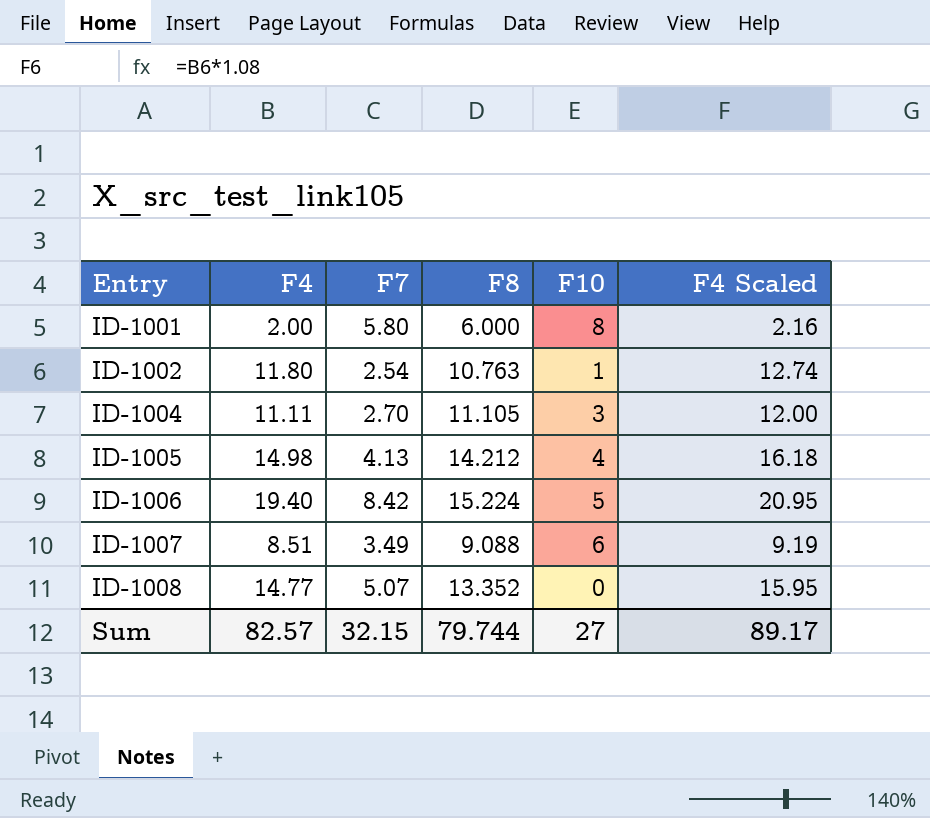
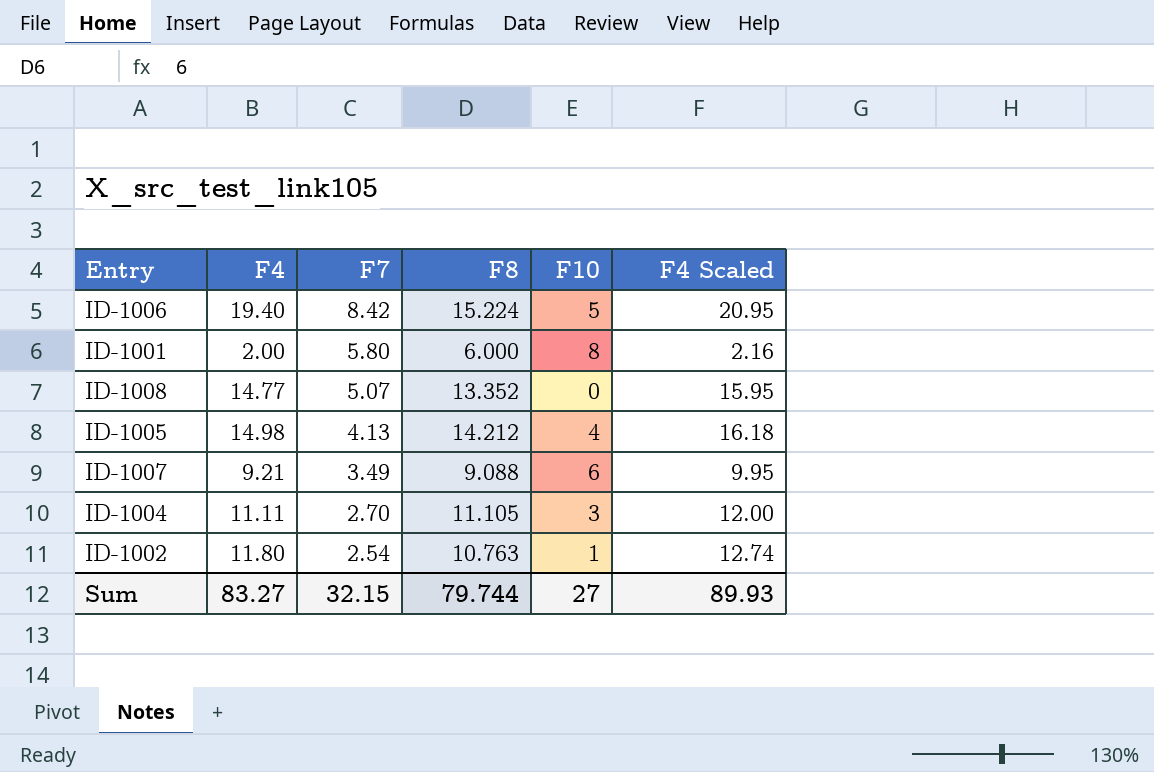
row order: Entry ascending -> F7 descending
ID-1007 | F4: 8.51 -> 9.21
ID-1007 | F4 Scaled: 9.19 -> 9.95
Sum | F4: 82.57 -> 83.27
Sum | F4 Scaled: 89.17 -> 89.93

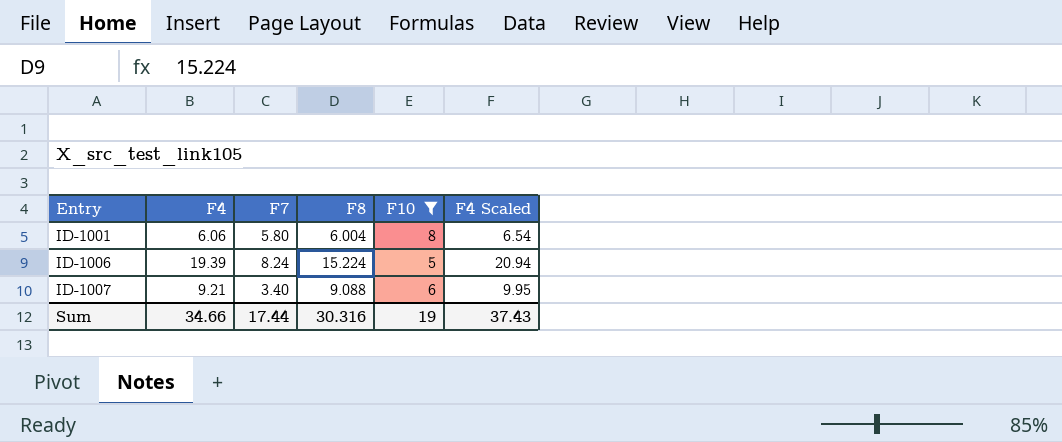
filter: none -> F10 >= 5
row order: F7 descending -> Entry ascending
ID-1001 | F4: 2.00 -> 6.06
ID-1001 | F8: 6.000 -> 6.004
ID-1001 | F4 Scaled: 2.16 -> 6.54
ID-1006 | F4: 19.40 -> 19.39
ID-1006 | F7: 8.42 -> 8.24
ID-1006 | F4 Scaled: 20.95 -> 20.94
ID-1007 | F7: 3.49 -> 3.40
Sum | F4: 83.27 -> 34.66
Sum | F7: 32.15 -> 17.44
Sum | F8: 79.744 -> 30.316
Sum | F10: 27 -> 19
Sum | F4 Scaled: 89.93 -> 37.43

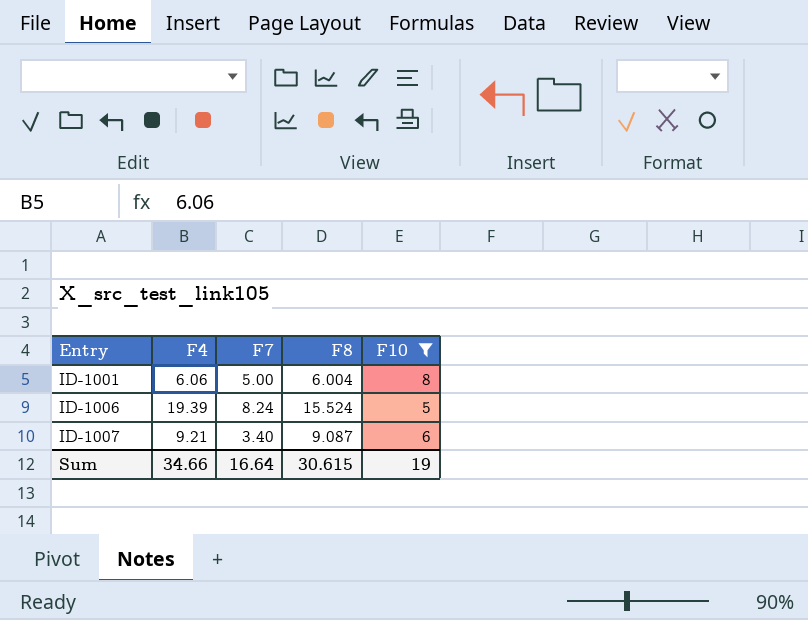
column F4 Scaled | formula: [F4] * 1.08 -> none
ID-1001 | F7: 5.80 -> 5.00
ID-1006 | F8: 15.224 -> 15.524
ID-1007 | F8: 9.088 -> 9.087
Sum | F7: 17.44 -> 16.64
Sum | F8: 30.316 -> 30.615

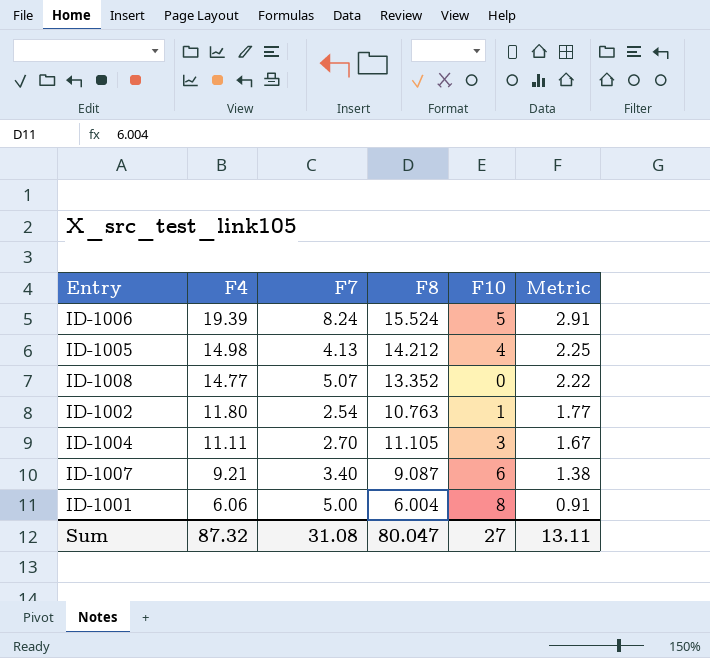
filter: F10 >= 5 -> none
row order: Entry ascending -> F4 descending
column Metric | formula: none -> [F4] * 0.15
Sum | F4: 34.66 -> 87.32
Sum | F7: 16.64 -> 31.08
Sum | F8: 30.615 -> 80.047
Sum | F10: 19 -> 27

